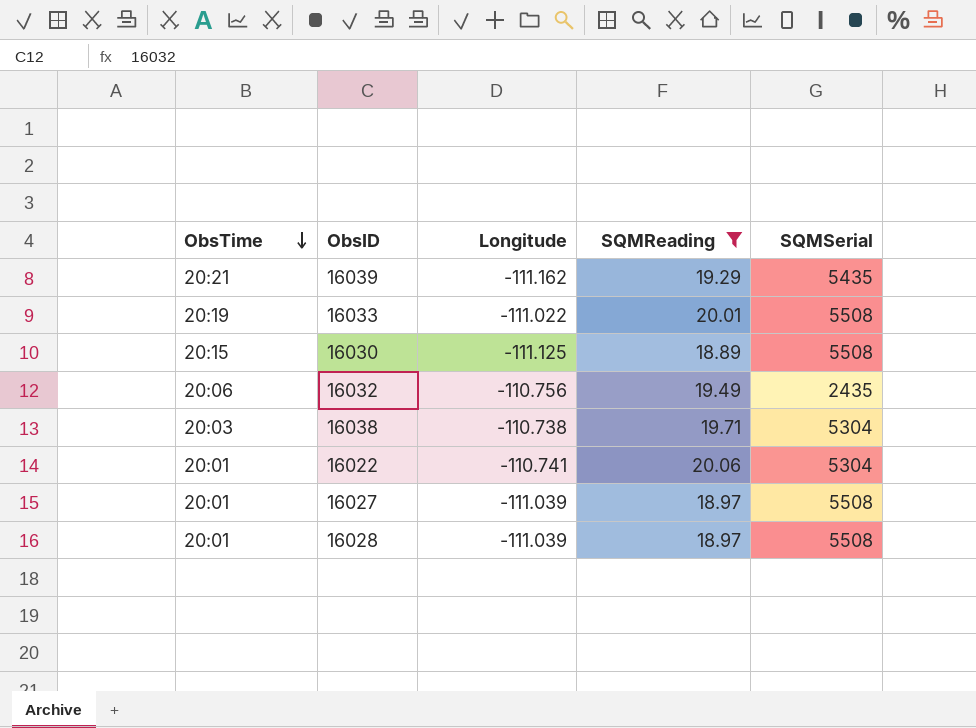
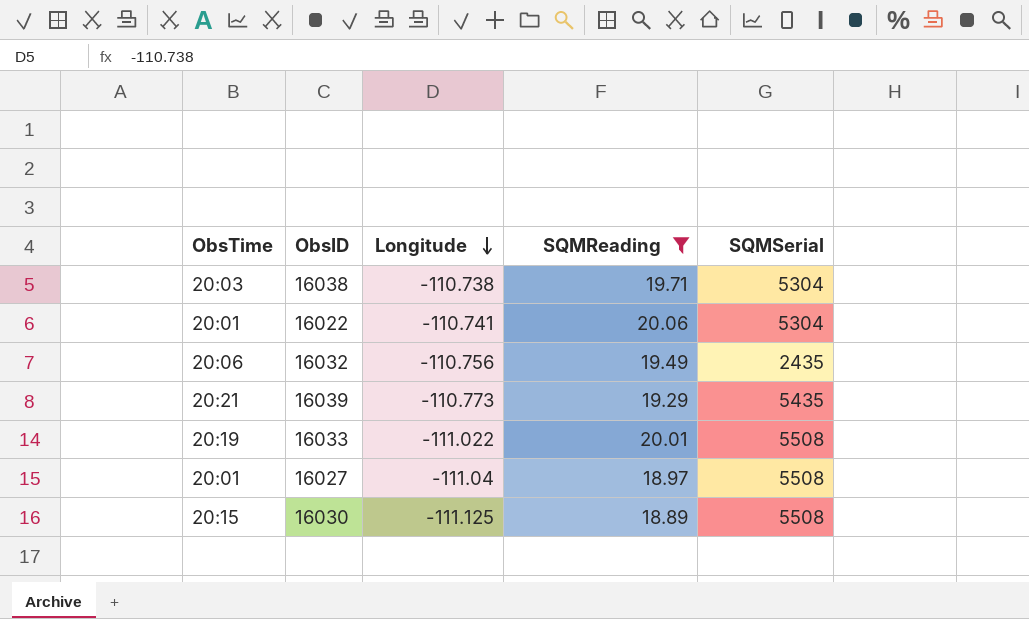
row order: ObsTime descending -> Longitude descending
row 16028: 20:01 | -111.039 | 18.97 | 5508 -> none
16039 | Longitude: -111.162 -> -110.773
16027 | Longitude: -111.039 -> -111.04

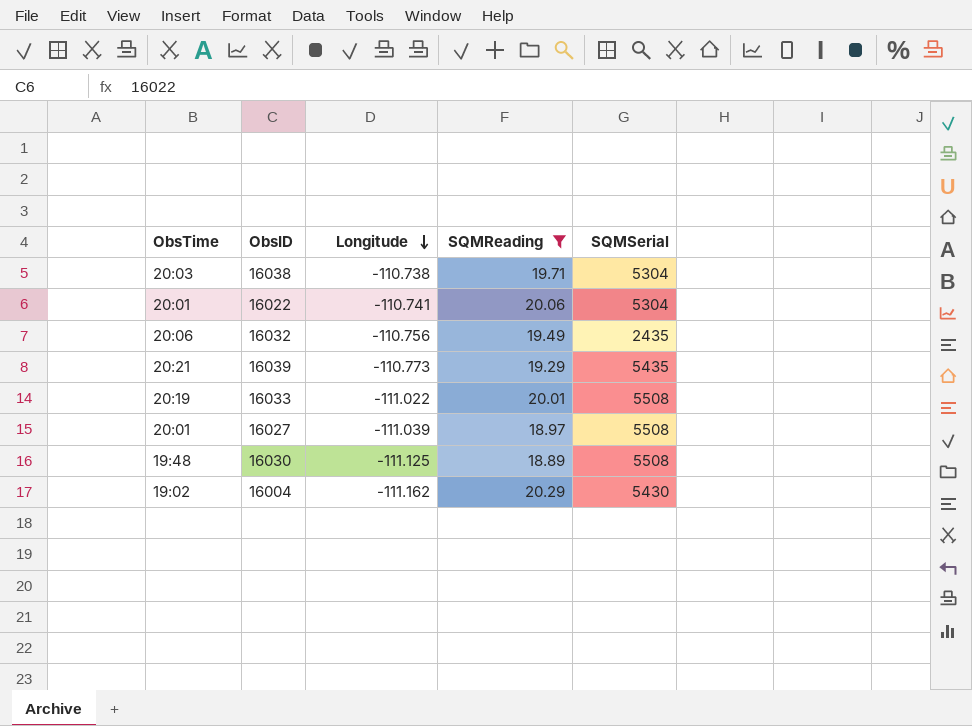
16027 | Longitude: -111.04 -> -111.039
16030 | ObsTime: 20:15 -> 19:48
row 16004: none -> 19:02 | -111.162 | 20.29 | 5430

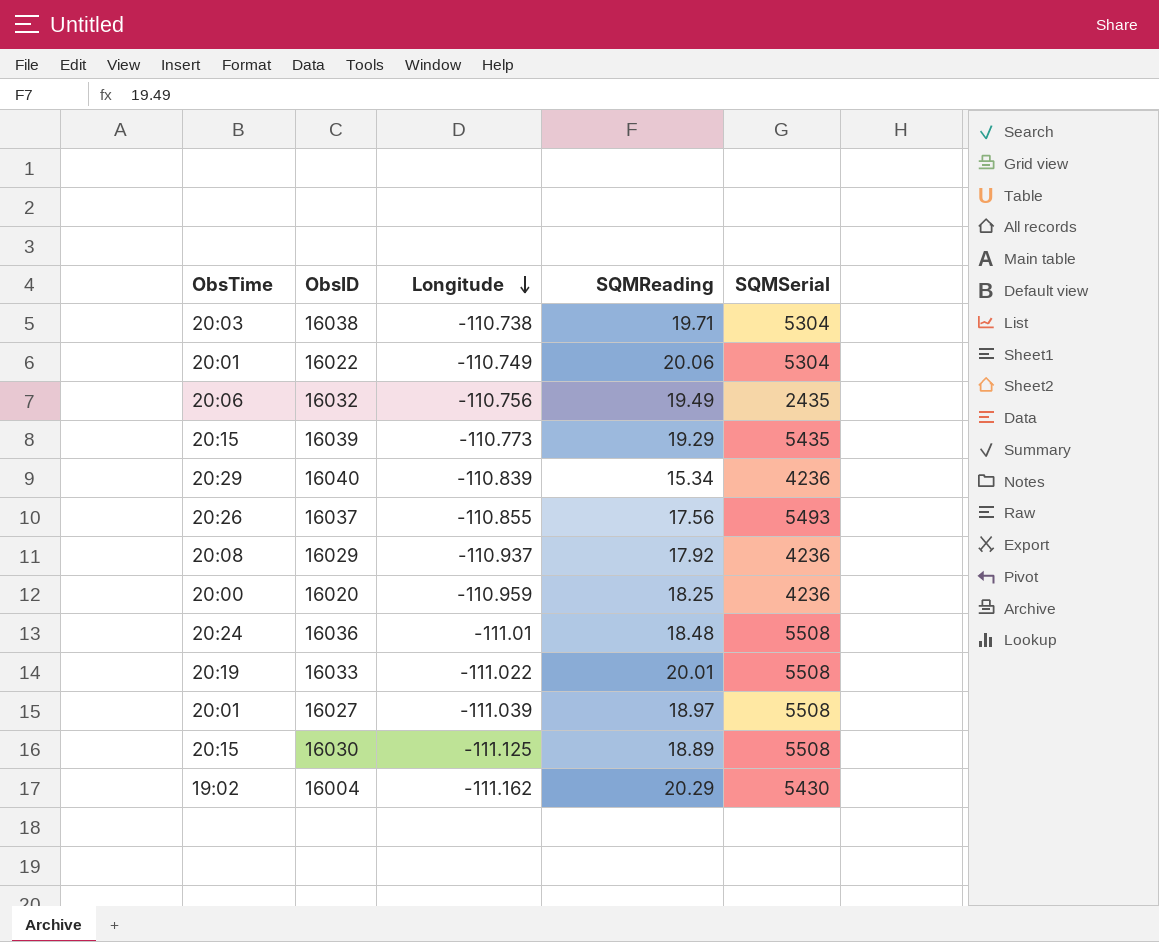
filter: SQMReading >= 18.89 -> none
16022 | Longitude: -110.741 -> -110.749
16039 | ObsTime: 20:21 -> 20:15
16030 | ObsTime: 19:48 -> 20:15

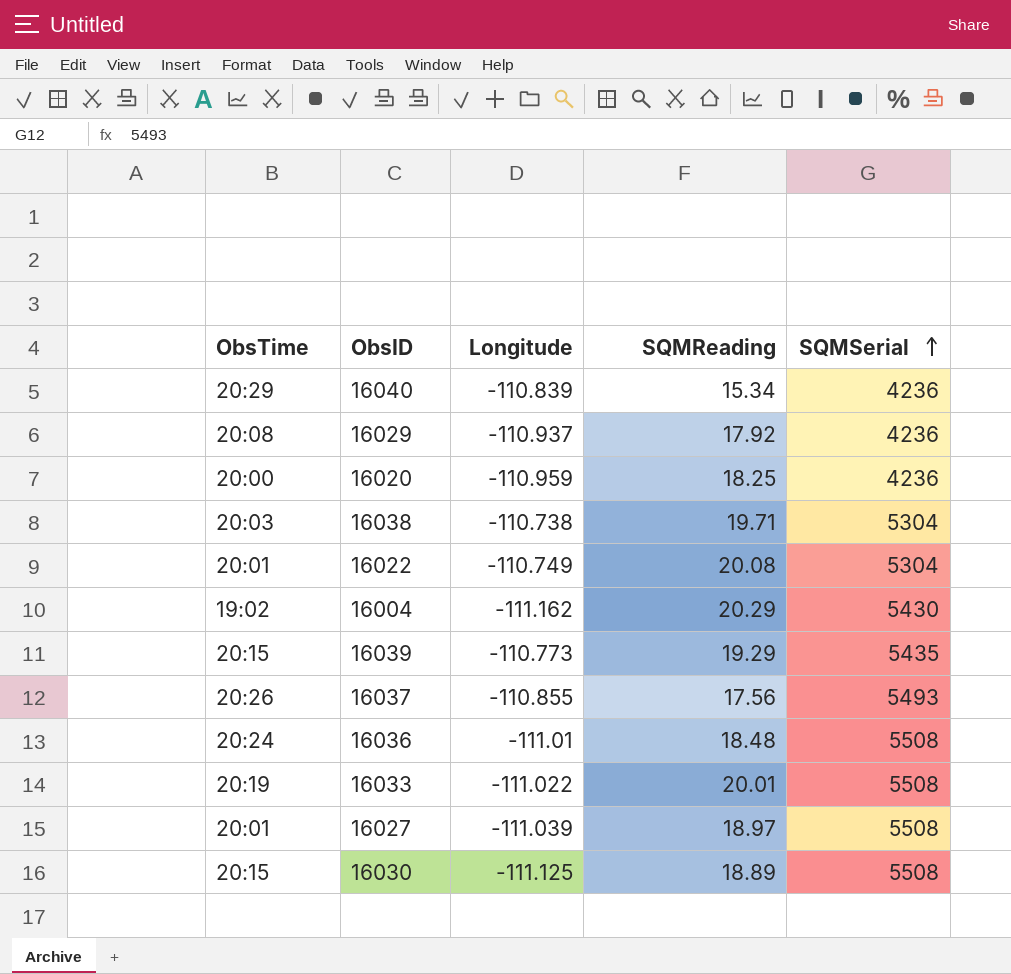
row order: Longitude descending -> SQMSerial ascending
row 16032: 20:06 | -110.756 | 19.49 | 2435 -> none
16022 | SQMReading: 20.06 -> 20.08

